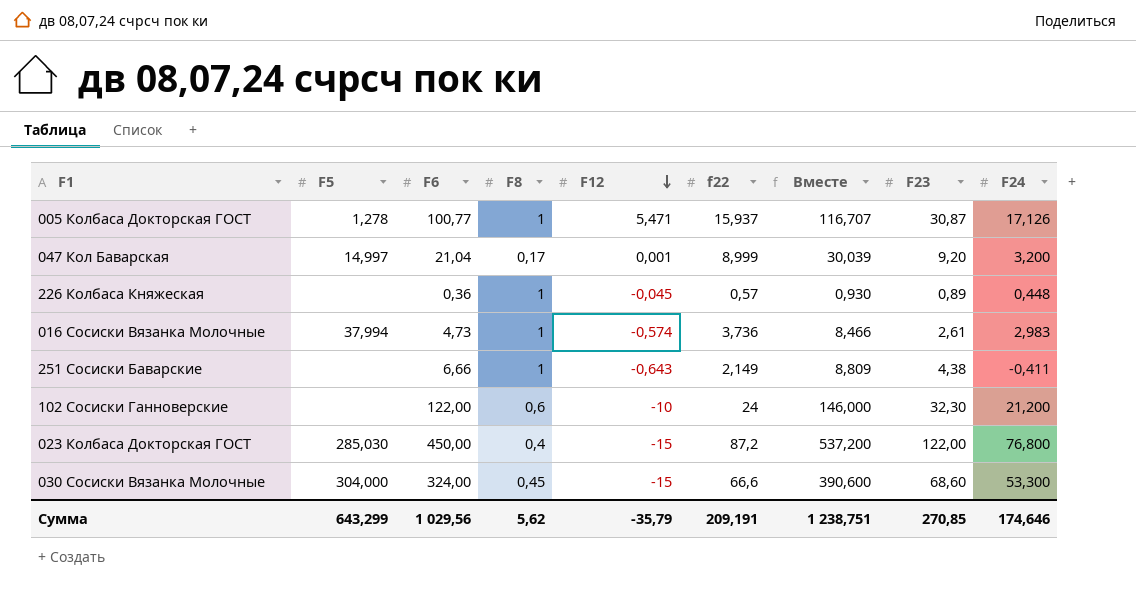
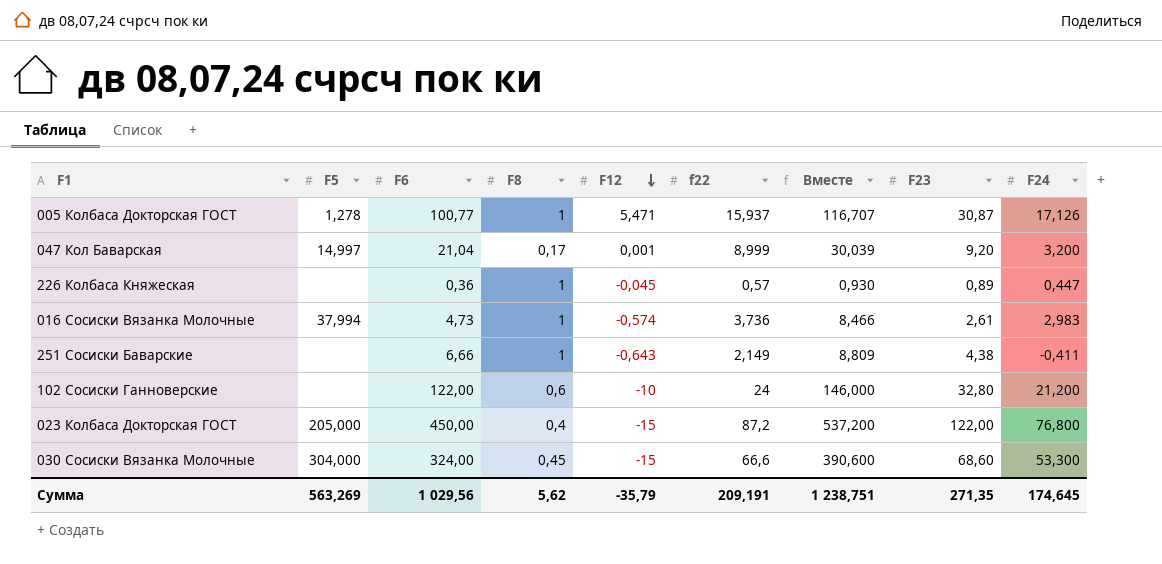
226 Колбаса Княжеская | F24: 0,448 -> 0,447
102 Сосиски Ганноверские | F23: 32,30 -> 32,80
023 Колбаса Докторская ГОСТ | F5: 285,030 -> 205,000
Сумма | F5: 643,299 -> 563,269
Сумма | F23: 270,85 -> 271,35
Сумма | F24: 174,646 -> 174,645

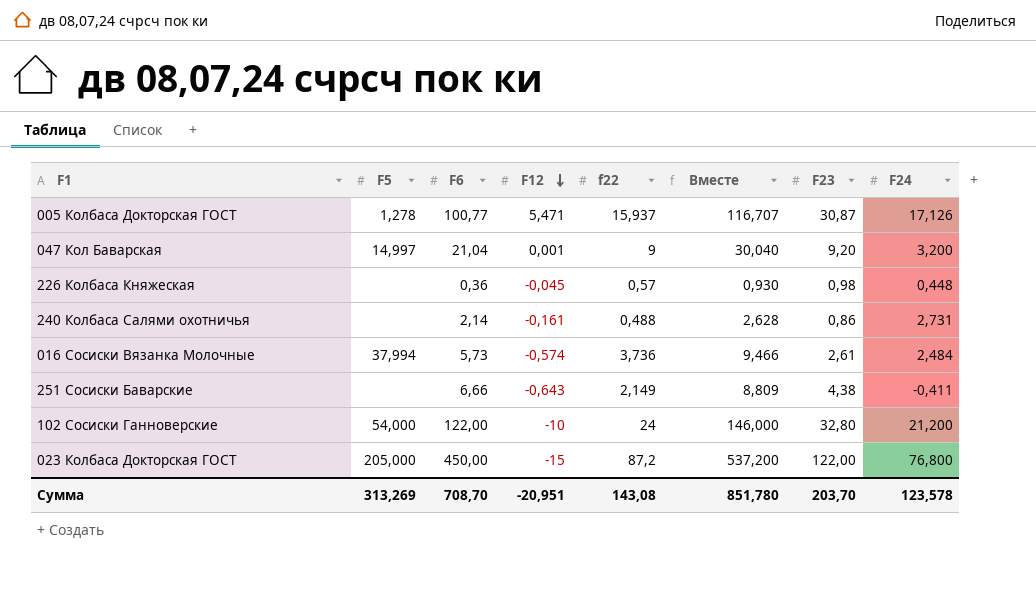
column F8 | position: 4 -> none
row 030 Сосиски Вязанка Молочные: 304,000 | 324,00 | 0,45 | -15 | 66,6 | 390,600 | 68,60 | 53,300 -> none
047 Кол Баварская | f22: 8,999 -> 9
047 Кол Баварская | Вместе: 30,039 -> 30,040
226 Колбаса Княжеская | F23: 0,89 -> 0,98
226 Колбаса Княжеская | F24: 0,447 -> 0,448
row 240 Колбаса Салями охотничья: none -> none | 2,14 | -0,161 | 0,488 | 2,628 | 0,86 | 2,731
016 Сосиски Вязанка Молочные | F6: 4,73 -> 5,73
016 Сосиски Вязанка Молочные | Вместе: 8,466 -> 9,466
016 Сосиски Вязанка Молочные | F24: 2,983 -> 2,484
102 Сосиски Ганноверские | F5: none -> 54,000
Сумма | F5: 563,269 -> 313,269
Сумма | F6: 1 029,56 -> 708,70
Сумма | F12: -35,79 -> -20,951
Сумма | f22: 209,191 -> 143,08
Сумма | Вместе: 1 238,751 -> 851,780
Сумма | F23: 271,35 -> 203,70
Сумма | F24: 174,645 -> 123,578

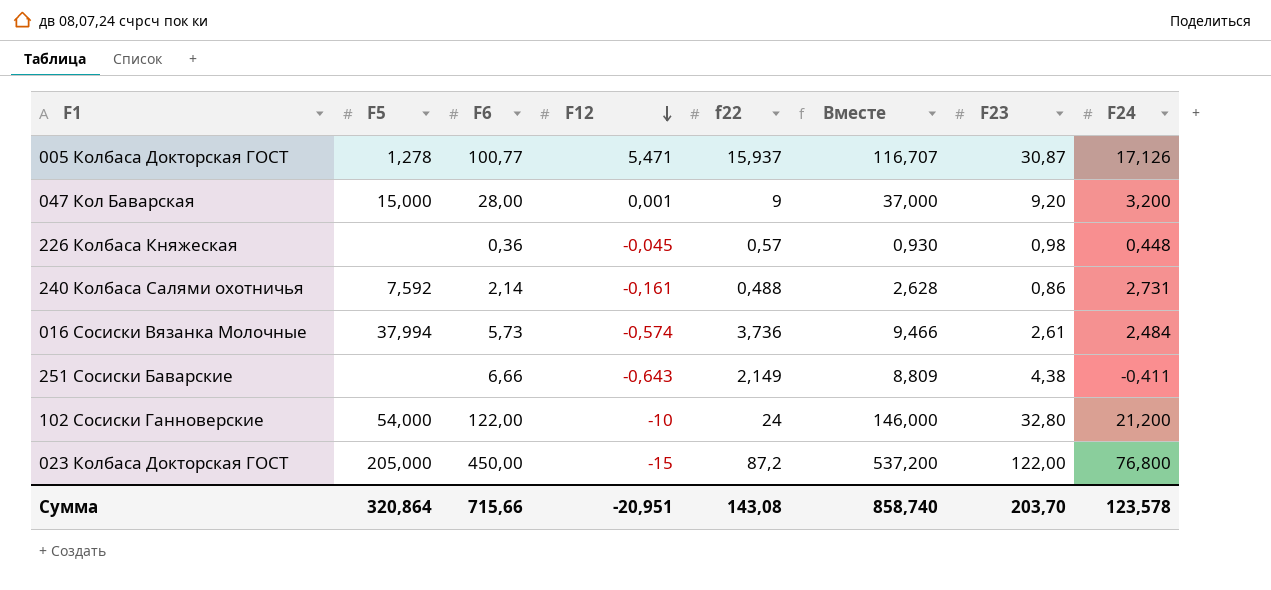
047 Кол Баварская | F5: 14,997 -> 15,000
047 Кол Баварская | F6: 21,04 -> 28,00
047 Кол Баварская | Вместе: 30,040 -> 37,000
240 Колбаса Салями охотничья | F5: none -> 7,592
Сумма | F5: 313,269 -> 320,864
Сумма | F6: 708,70 -> 715,66
Сумма | Вместе: 851,780 -> 858,740

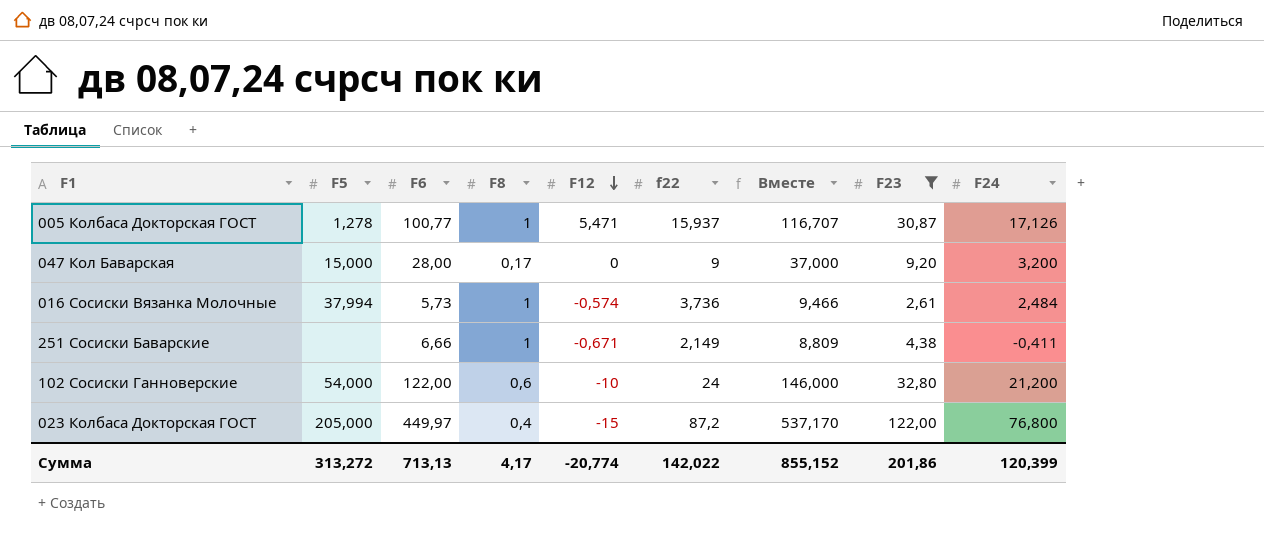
filter: none -> F23 >= 2,61
column F8 | position: none -> 4
047 Кол Баварская | F12: 0,001 -> 0
251 Сосиски Баварские | F12: -0,643 -> -0,671
023 Колбаса Докторская ГОСТ | F6: 450,00 -> 449,97
023 Колбаса Докторская ГОСТ | Вместе: 537,200 -> 537,170
Сумма | F5: 320,864 -> 313,272
Сумма | F6: 715,66 -> 713,13
Сумма | F12: -20,951 -> -20,774
Сумма | f22: 143,08 -> 142,022
Сумма | Вместе: 858,740 -> 855,152
Сумма | F23: 203,70 -> 201,86
Сумма | F24: 123,578 -> 120,399

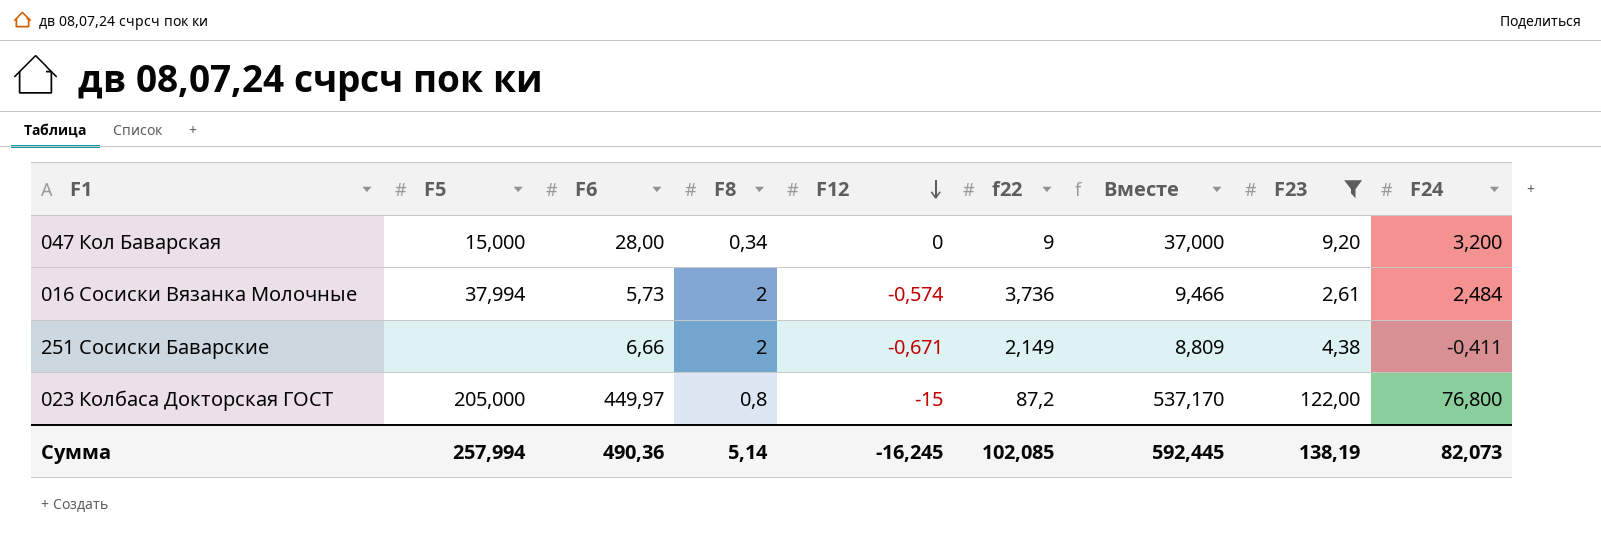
row 005 Колбаса Докторская ГОСТ: 1,278 | 100,77 | 1 | 5,471 | 15,937 | 116,707 | 30,87 | 17,126 -> none
row 102 Сосиски Ганноверские: 54,000 | 122,00 | 0,6 | -10 | 24 | 146,000 | 32,80 | 21,200 -> none
047 Кол Баварская | F8: 0,17 -> 0,34
016 Сосиски Вязанка Молочные | F8: 1 -> 2
251 Сосиски Баварские | F8: 1 -> 2
023 Колбаса Докторская ГОСТ | F8: 0,4 -> 0,8
Сумма | F5: 313,272 -> 257,994
Сумма | F6: 713,13 -> 490,36
Сумма | F8: 4,17 -> 5,14
Сумма | F12: -20,774 -> -16,245
Сумма | f22: 142,022 -> 102,085
Сумма | Вместе: 855,152 -> 592,445
Сумма | F23: 201,86 -> 138,19
Сумма | F24: 120,399 -> 82,073

